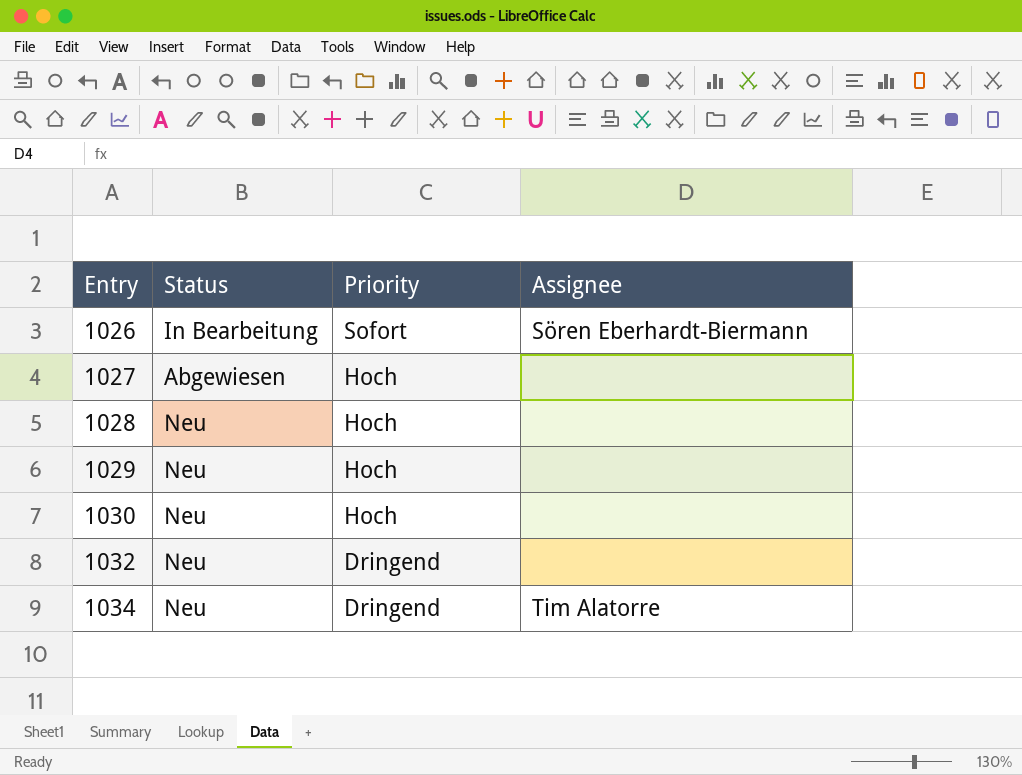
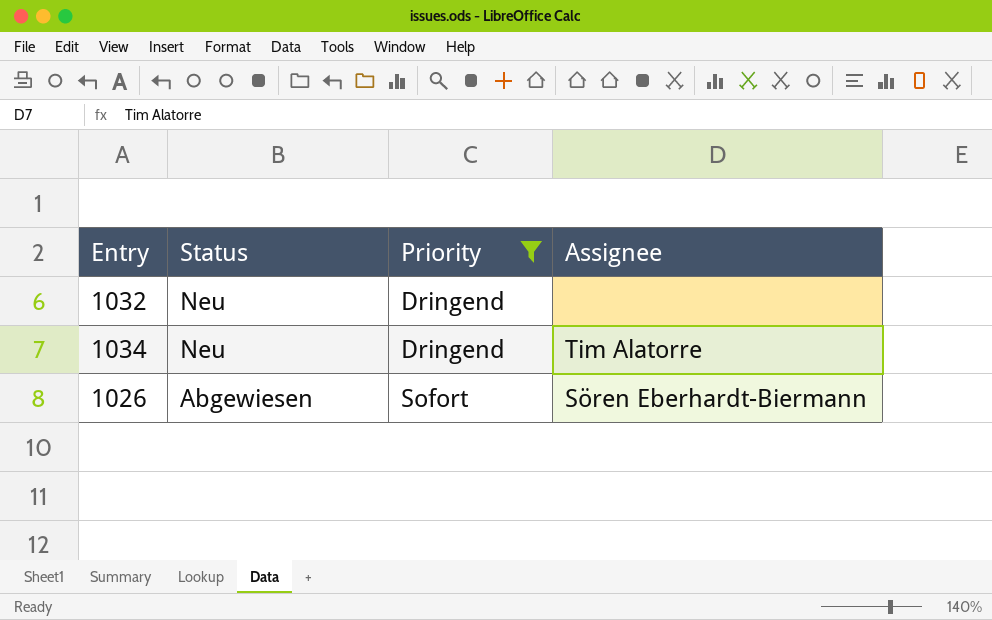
filter: none -> Priority != Hoch
row order: Entry ascending -> Status descending
1026 | Status: In Bearbeitung -> Abgewiesen

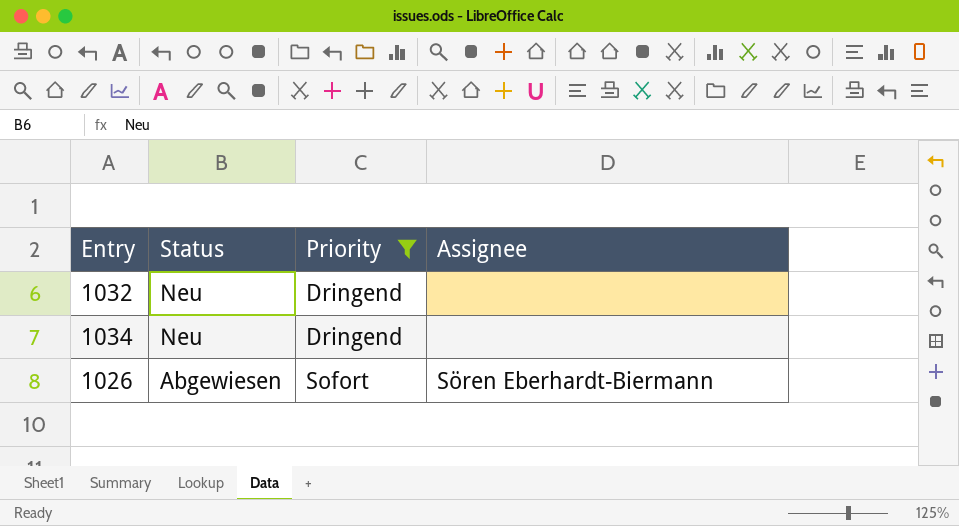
1034 | Assignee: Tim Alatorre -> none

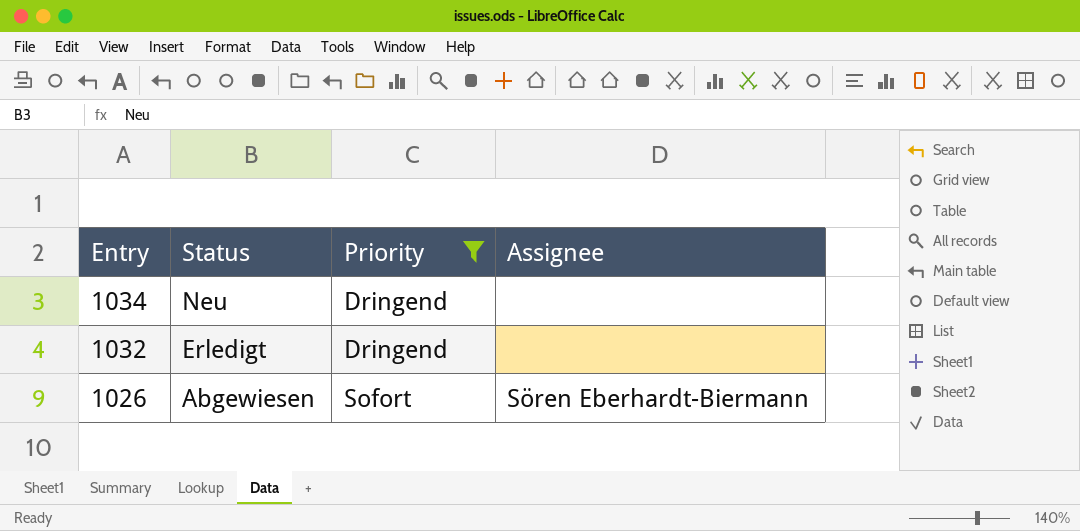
row order: Status descending -> Entry descending
1032 | Status: Neu -> Erledigt

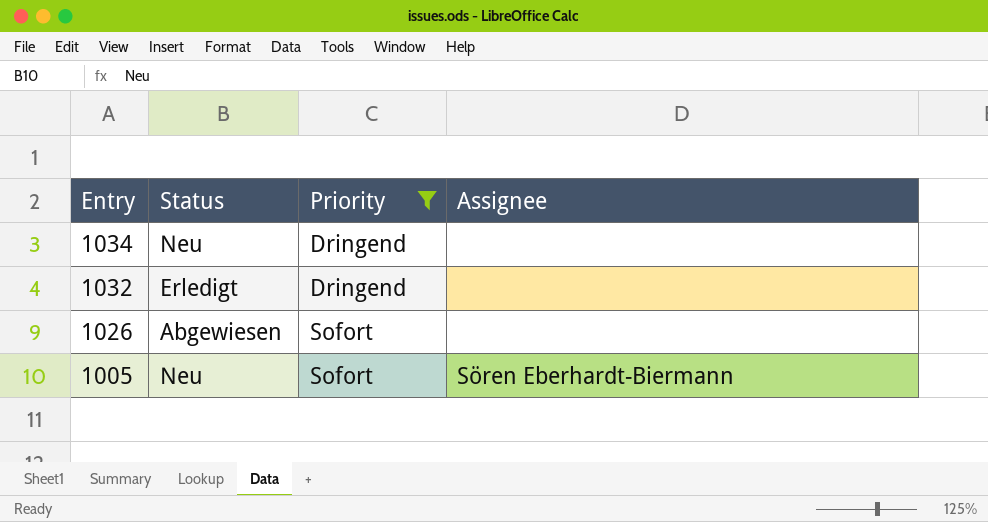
1026 | Assignee: Sören Eberhardt-Biermann -> none
row 1005: none -> Neu | Sofort | Sören Eberhardt-Biermann

